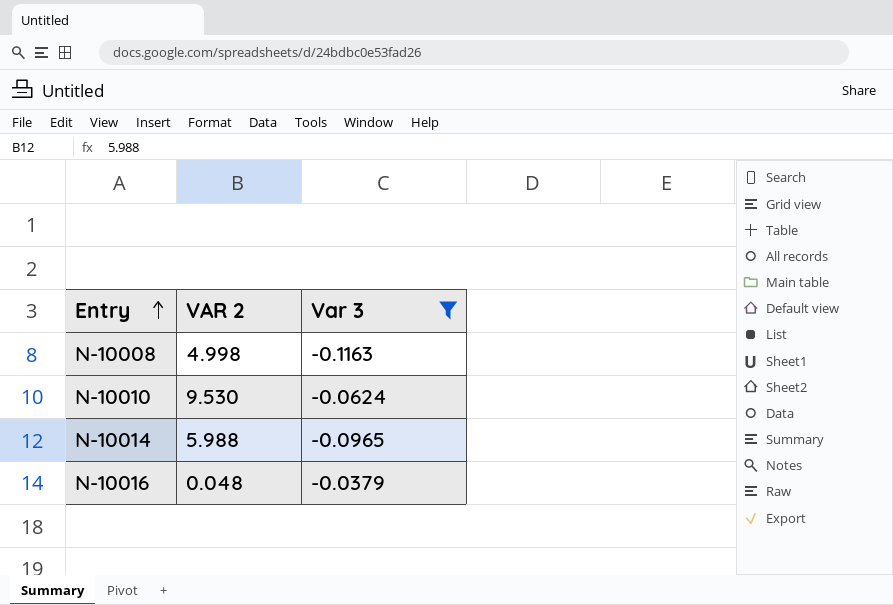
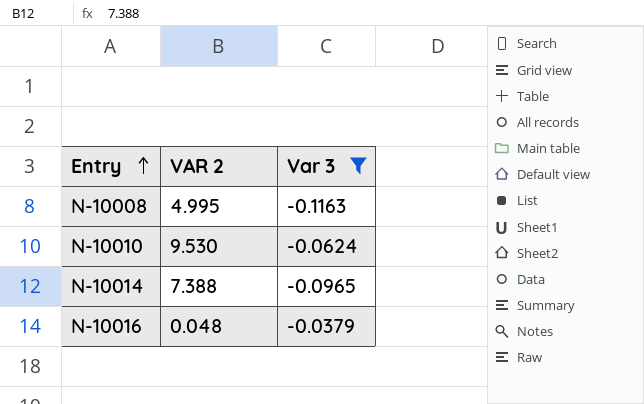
N-10008 | VAR 2: 4.998 -> 4.995
N-10014 | VAR 2: 5.988 -> 7.388

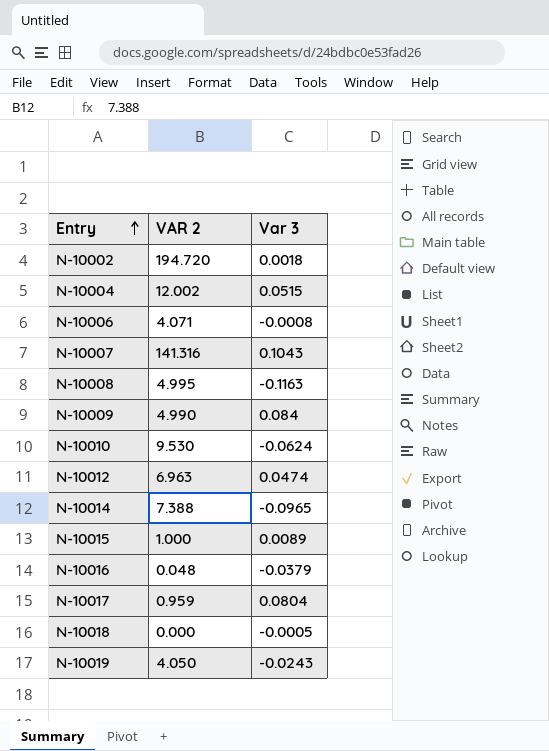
filter: Var 3 <= -0.0379 -> none

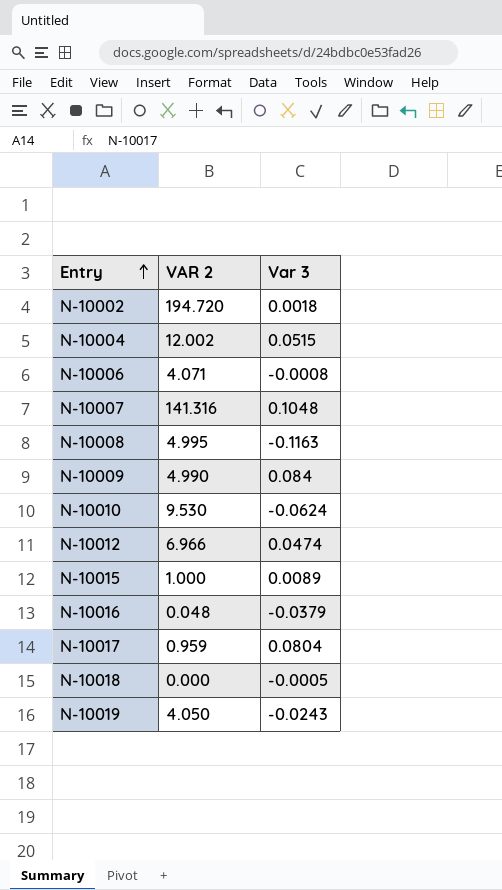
row N-10014: 7.388 | -0.0965 -> none
N-10007 | Var 3: 0.1043 -> 0.1048
N-10012 | VAR 2: 6.963 -> 6.966

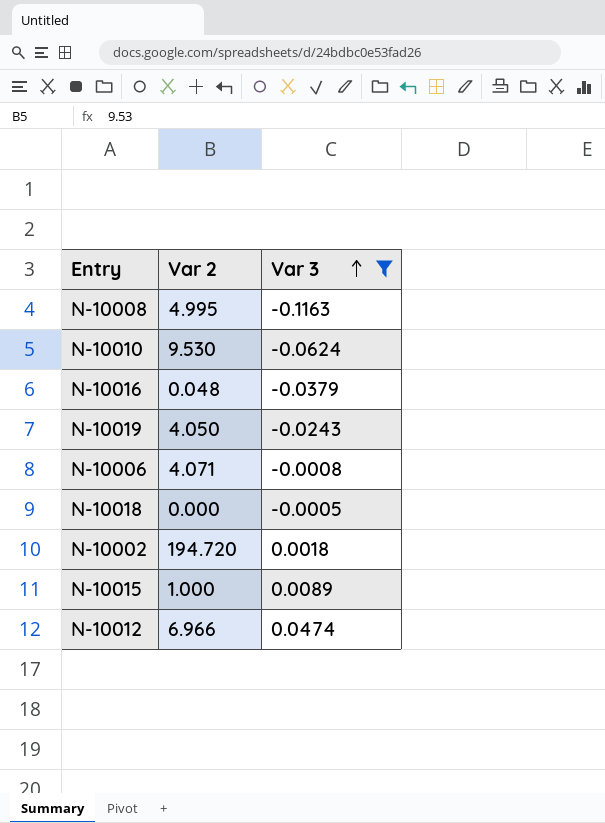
filter: none -> Var 3 <= 0.0474
row order: Entry ascending -> Var 3 ascending
column name: VAR 2 -> Var 2

